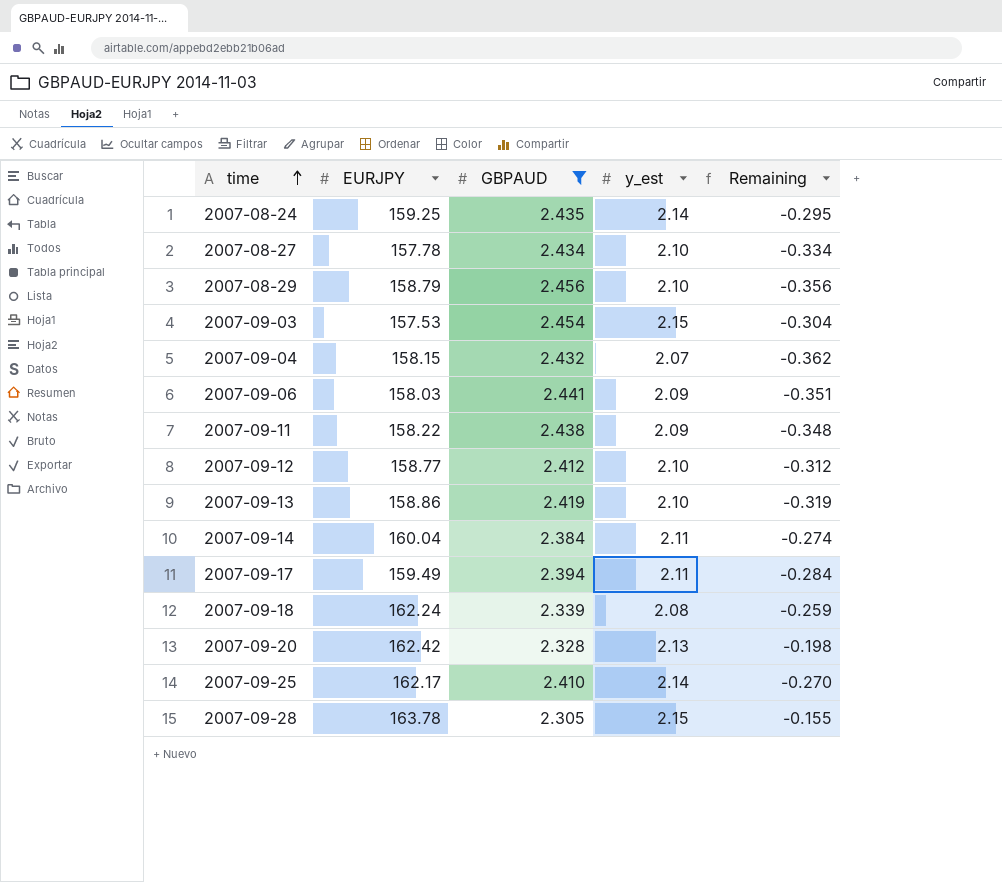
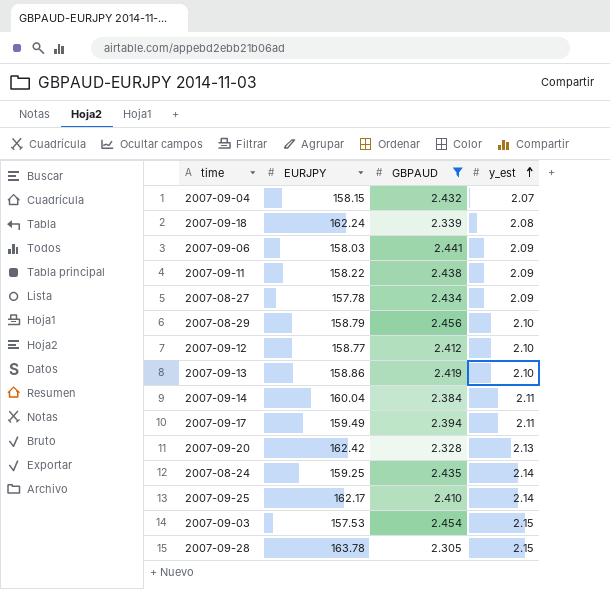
row order: time ascending -> y_est ascending
column Remaining | formula: [y_est] - [GBPAUD] -> none
2007-08-27 | y_est: 2.10 -> 2.09

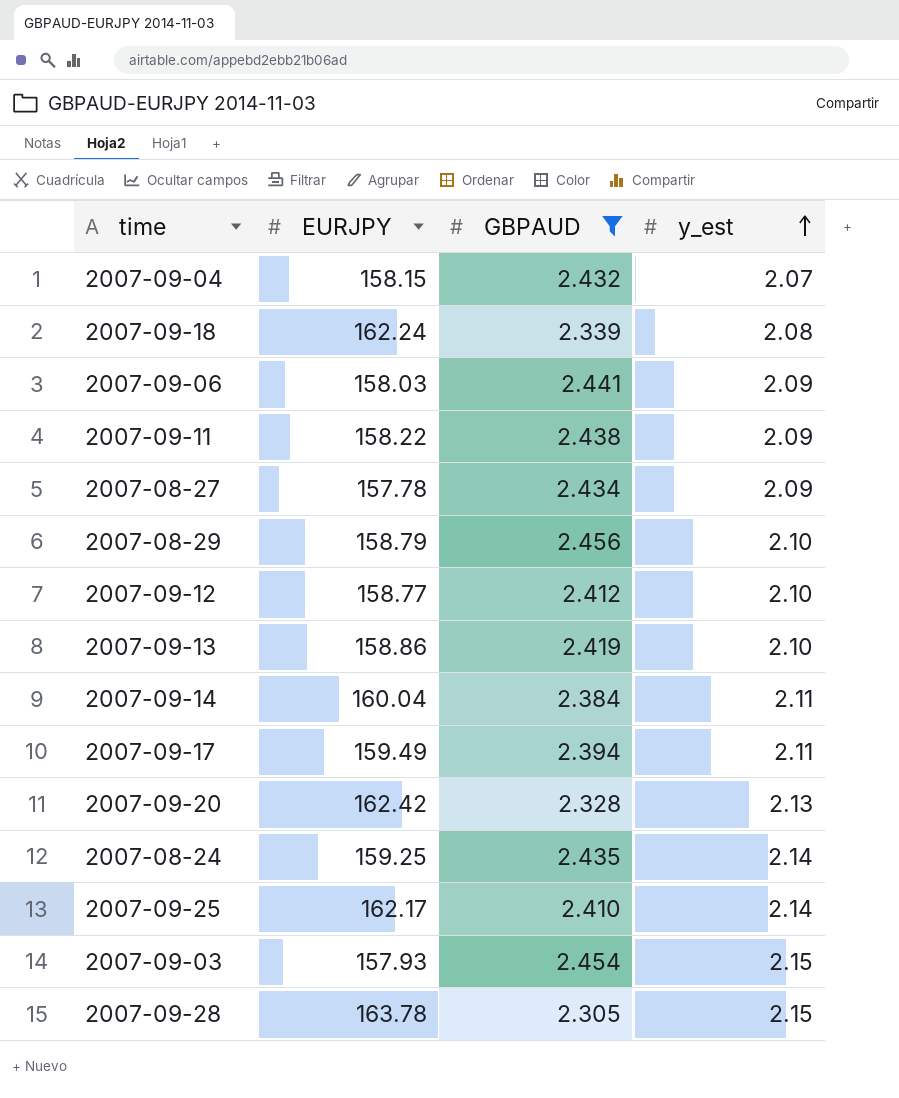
2007-09-03 | EURJPY: 157.53 -> 157.93

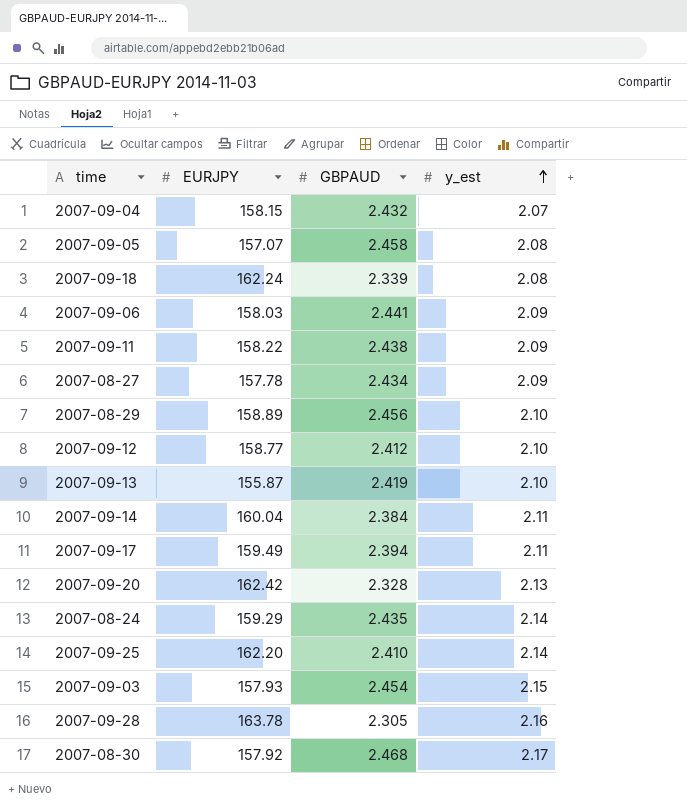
filter: GBPAUD <= 2.456 -> none
2007-08-29 | EURJPY: 158.79 -> 158.89
2007-09-13 | EURJPY: 158.86 -> 155.87
2007-08-24 | EURJPY: 159.25 -> 159.29
2007-09-25 | EURJPY: 162.17 -> 162.20
2007-09-28 | y_est: 2.15 -> 2.16

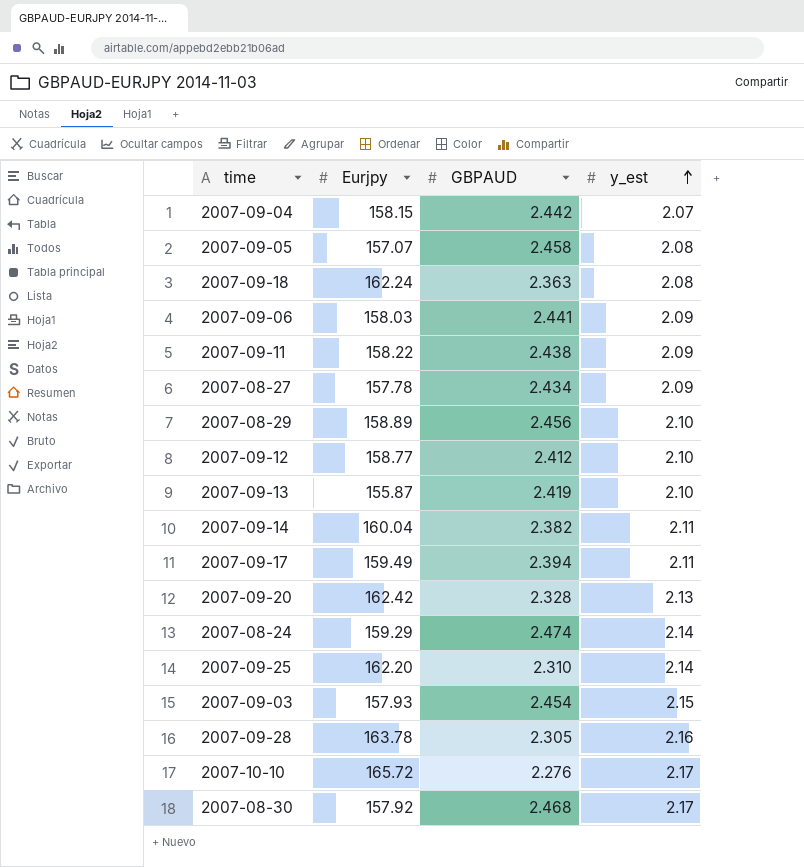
column name: EURJPY -> Eurjpy
2007-09-04 | GBPAUD: 2.432 -> 2.442
2007-09-18 | GBPAUD: 2.339 -> 2.363
2007-09-14 | GBPAUD: 2.384 -> 2.382
2007-08-24 | GBPAUD: 2.435 -> 2.474
2007-09-25 | GBPAUD: 2.410 -> 2.310
row 2007-10-10: none -> 165.72 | 2.276 | 2.17

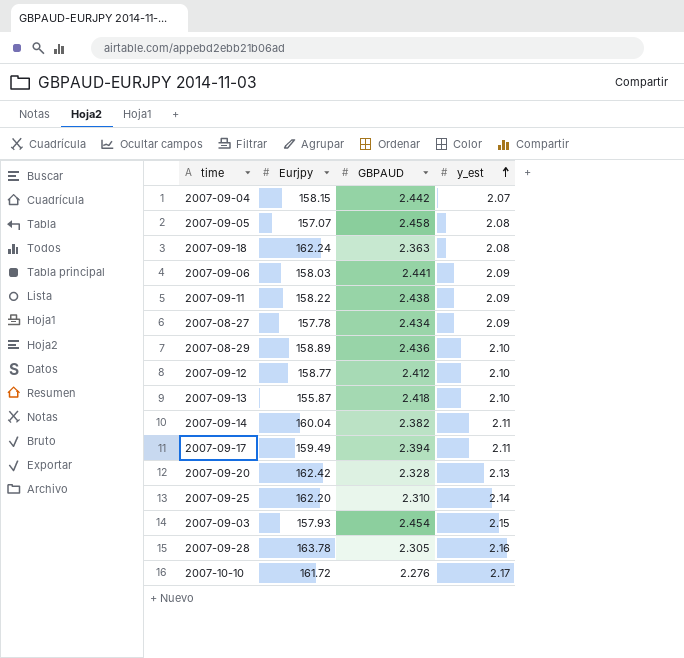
row 2007-08-24: 159.29 | 2.474 | 2.14 -> none
row 2007-08-30: 157.92 | 2.468 | 2.17 -> none
2007-08-29 | GBPAUD: 2.456 -> 2.436
2007-09-13 | GBPAUD: 2.419 -> 2.418
2007-10-10 | Eurjpy: 165.72 -> 161.72

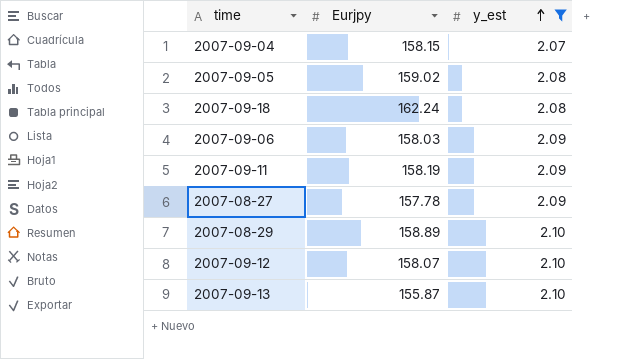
filter: none -> y_est <= 2.10
column GBPAUD | position: 3 -> none
2007-09-05 | Eurjpy: 157.07 -> 159.02
2007-09-11 | Eurjpy: 158.22 -> 158.19
2007-09-12 | Eurjpy: 158.77 -> 158.07

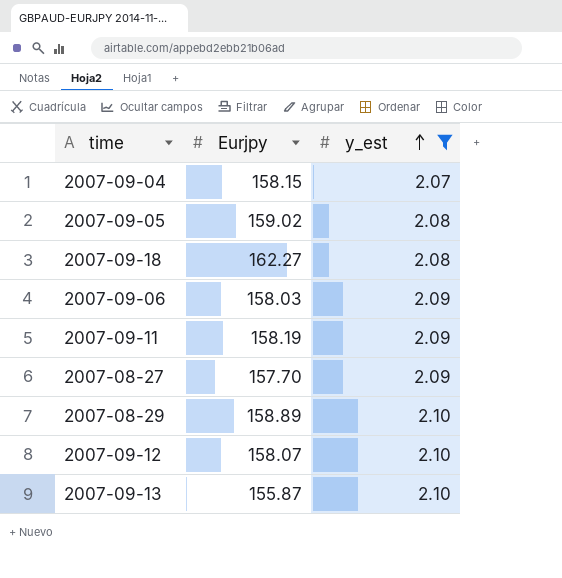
2007-09-18 | Eurjpy: 162.24 -> 162.27
2007-08-27 | Eurjpy: 157.78 -> 157.70

